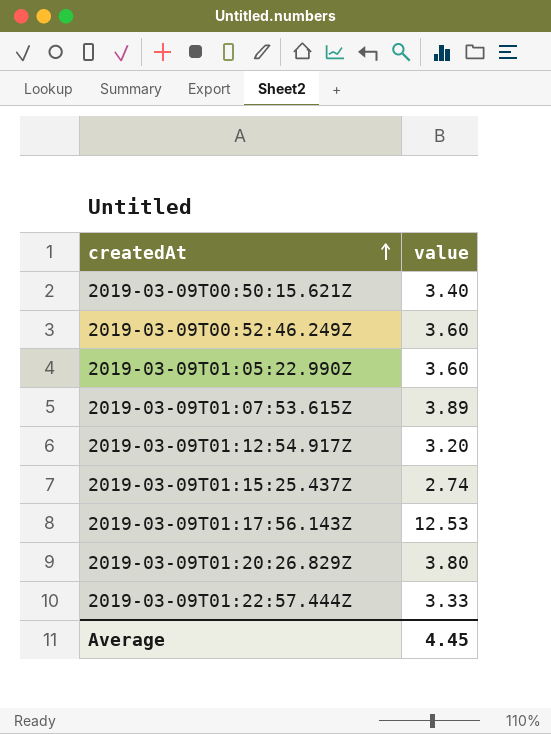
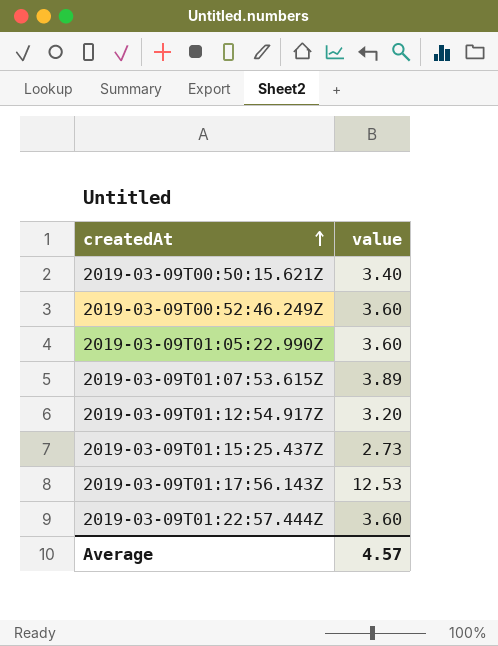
row 2019-03-09T01:20:26.829Z: 3.80 -> none
2019-03-09T01:15:25.437Z | value: 2.74 -> 2.73
2019-03-09T01:22:57.444Z | value: 3.33 -> 3.60
Average | value: 4.45 -> 4.57

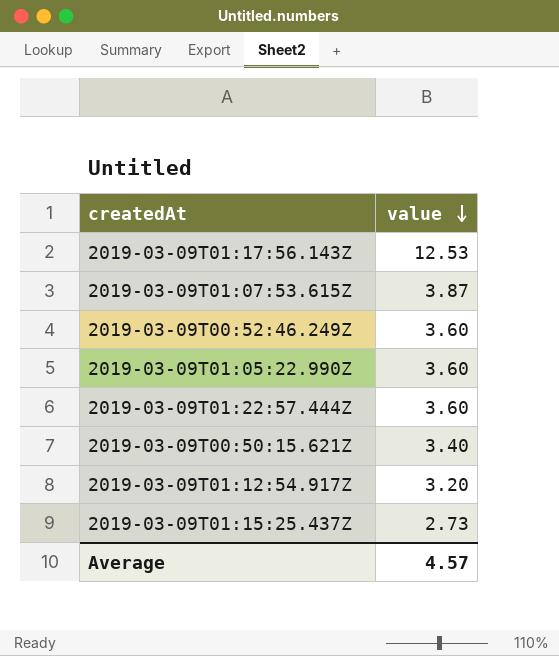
row order: createdAt ascending -> value descending
2019-03-09T01:07:53.615Z | value: 3.89 -> 3.87

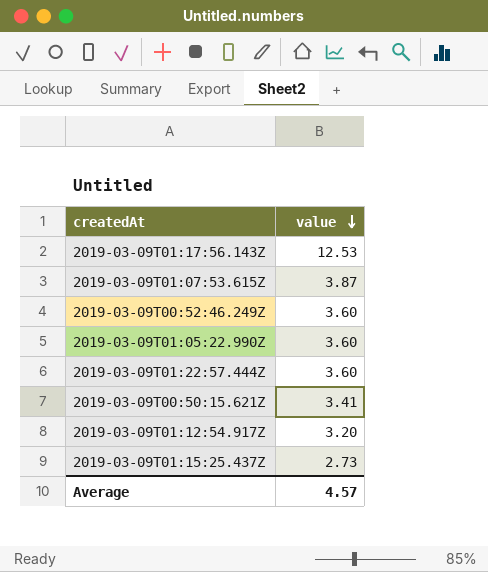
2019-03-09T00:50:15.621Z | value: 3.40 -> 3.41

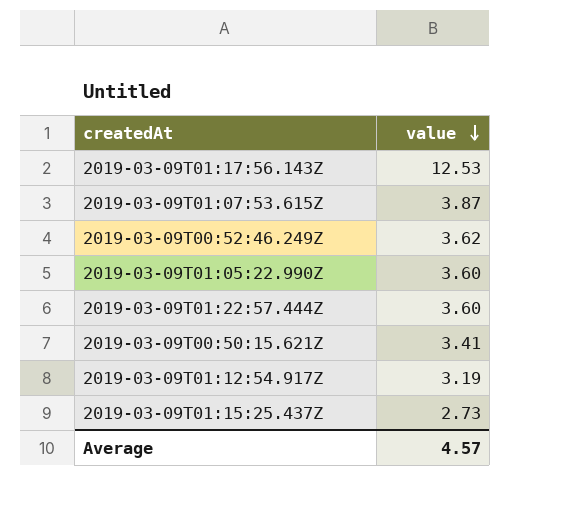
2019-03-09T00:52:46.249Z | value: 3.60 -> 3.62
2019-03-09T01:12:54.917Z | value: 3.20 -> 3.19

